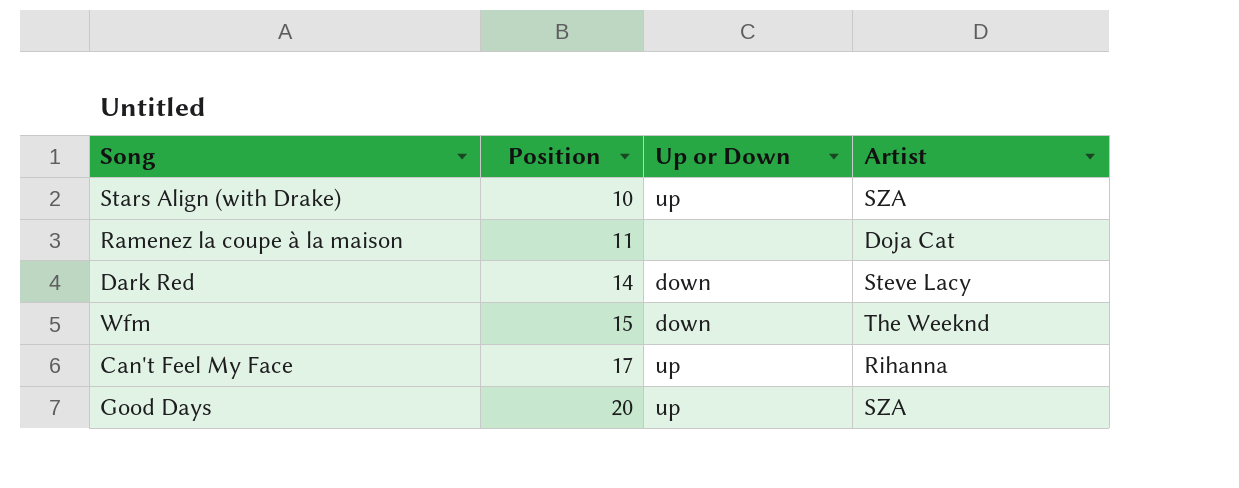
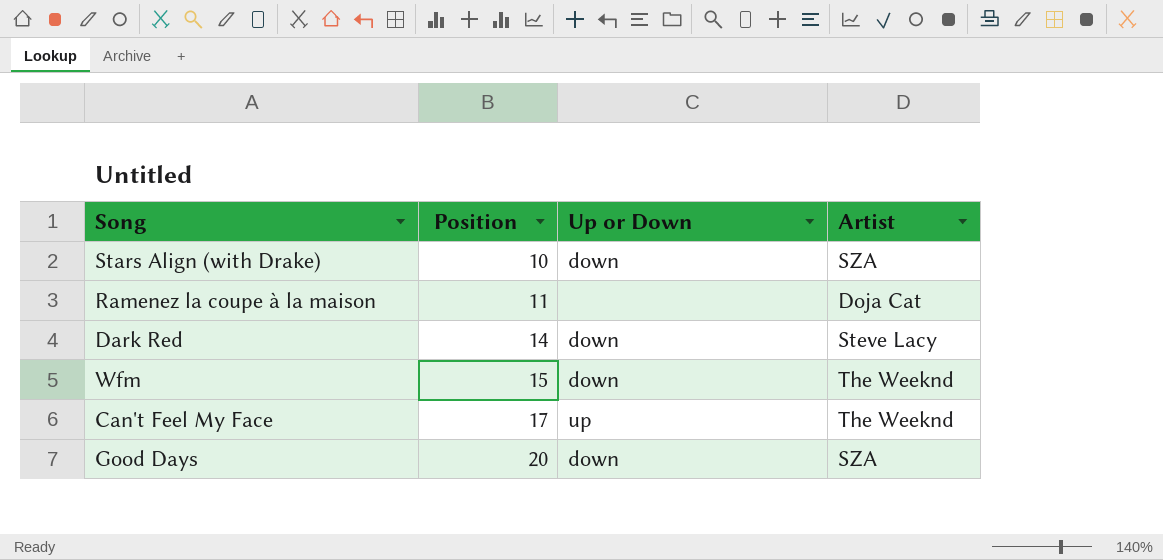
Stars Align (with Drake) | Up or Down: up -> down
Can't Feel My Face | Artist: Rihanna -> The Weeknd
Good Days | Up or Down: up -> down

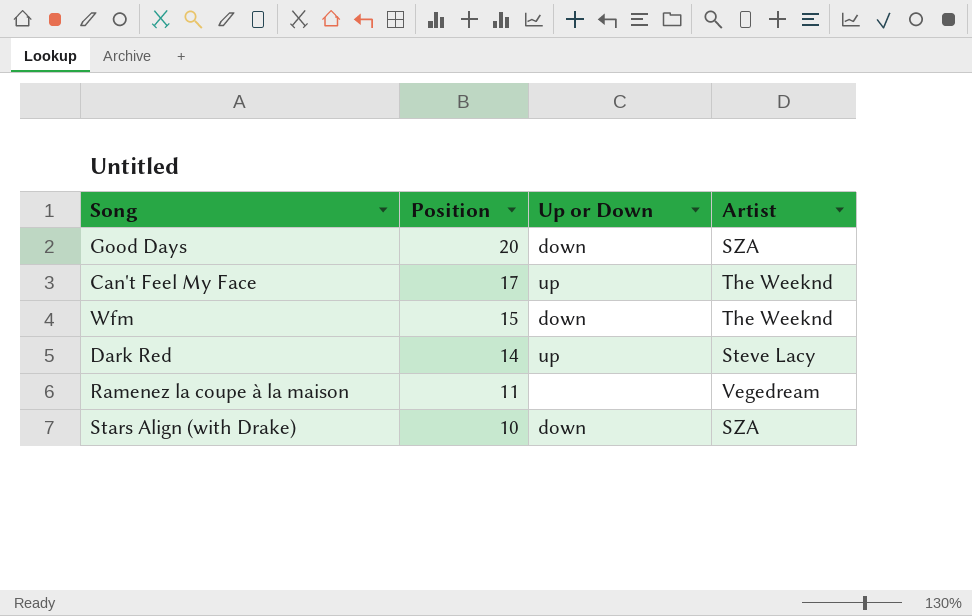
row order: Position ascending -> Position descending
Dark Red | Up or Down: down -> up
Ramenez la coupe à la maison | Artist: Doja Cat -> Vegedream

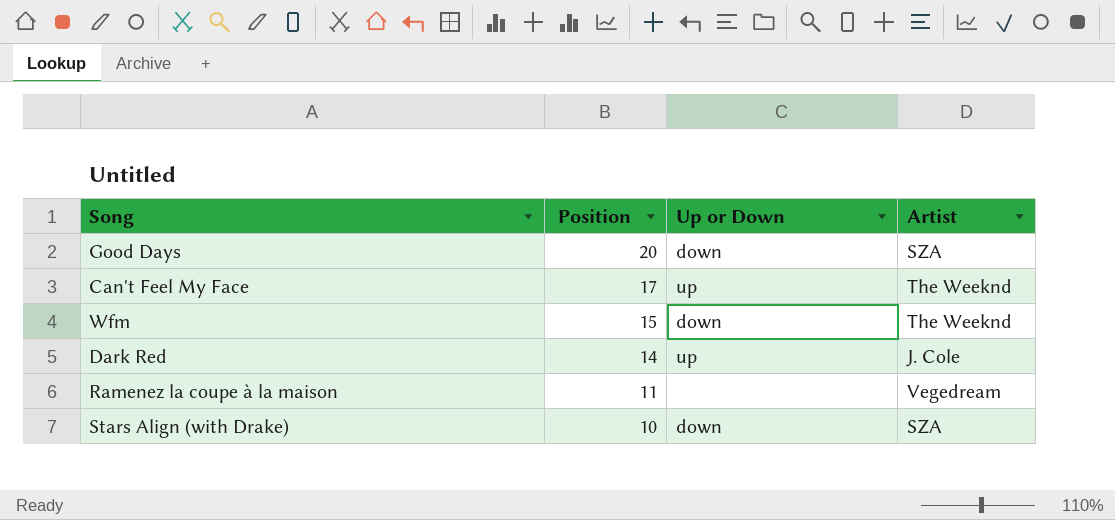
Dark Red | Artist: Steve Lacy -> J. Cole

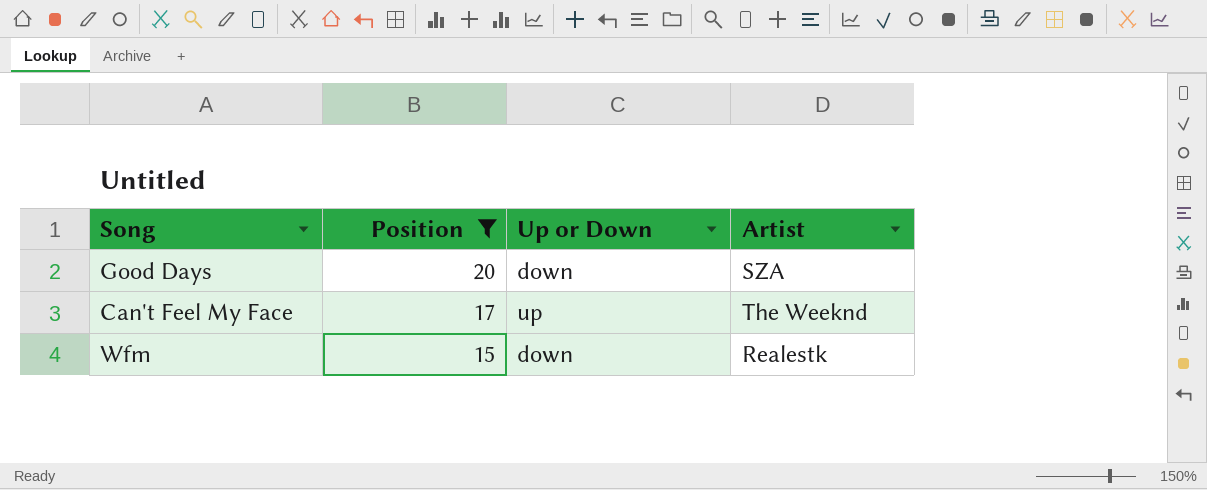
filter: none -> Position >= 15
Wfm | Artist: The Weeknd -> Realestk

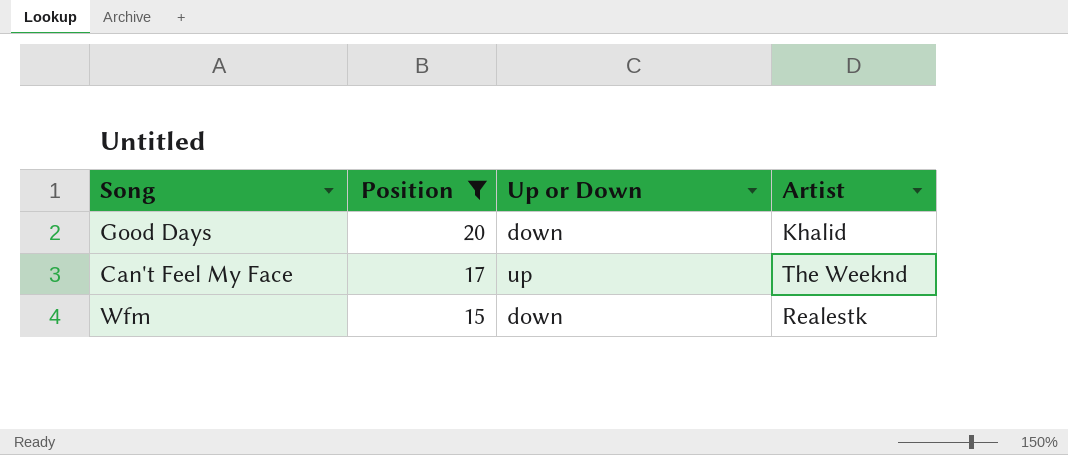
Good Days | Artist: SZA -> Khalid

